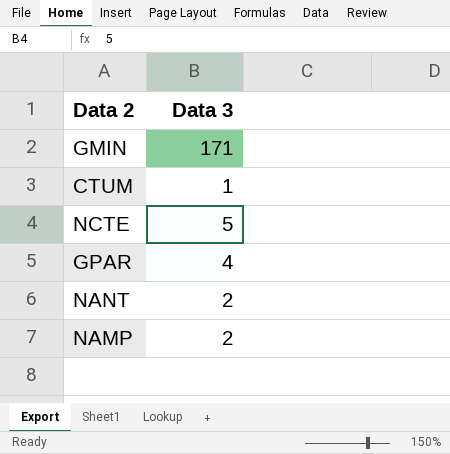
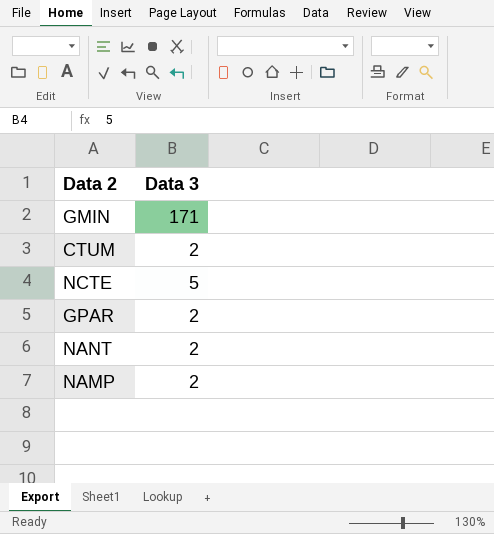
CTUM | Data 3: 1 -> 2
GPAR | Data 3: 4 -> 2

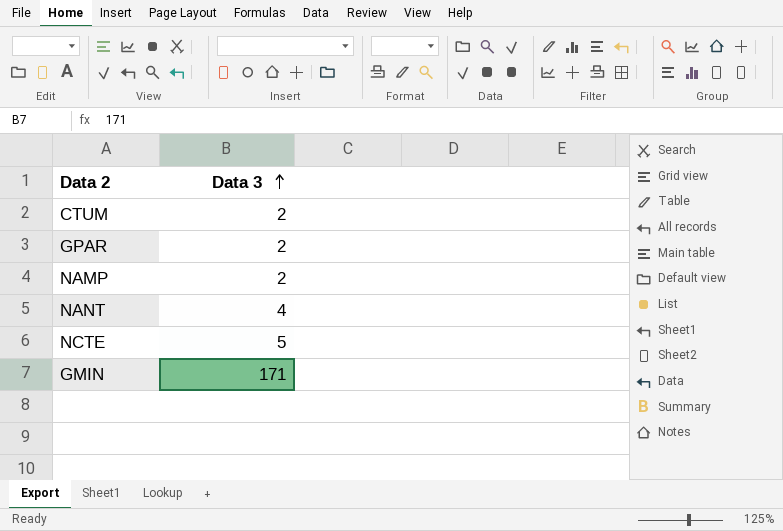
row order: none -> Data 3 ascending
NANT | Data 3: 2 -> 4

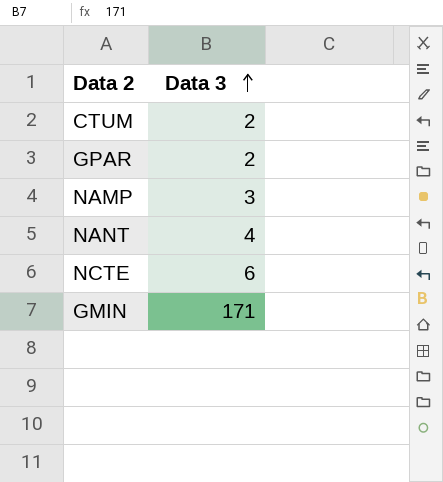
NAMP | Data 3: 2 -> 3
NCTE | Data 3: 5 -> 6

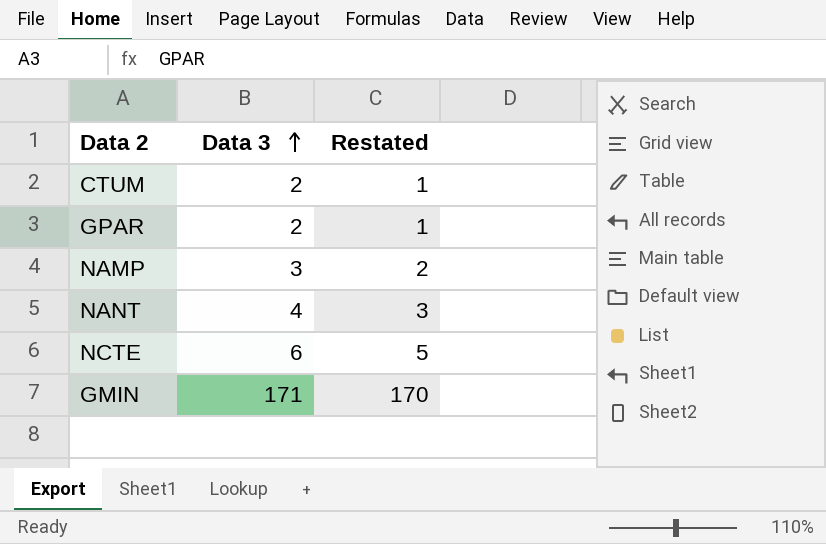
column Restated | formula: none -> [Data 3] - 1

